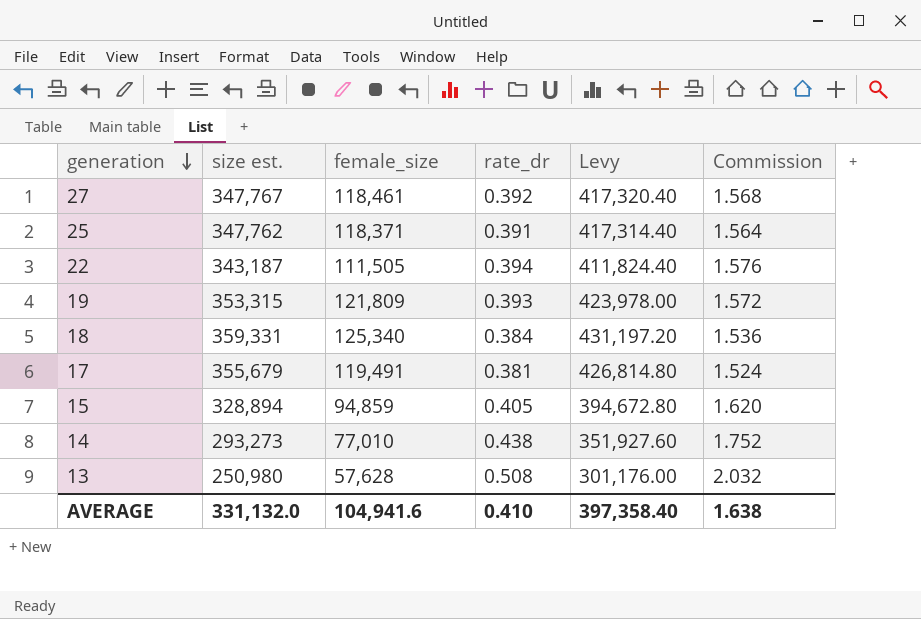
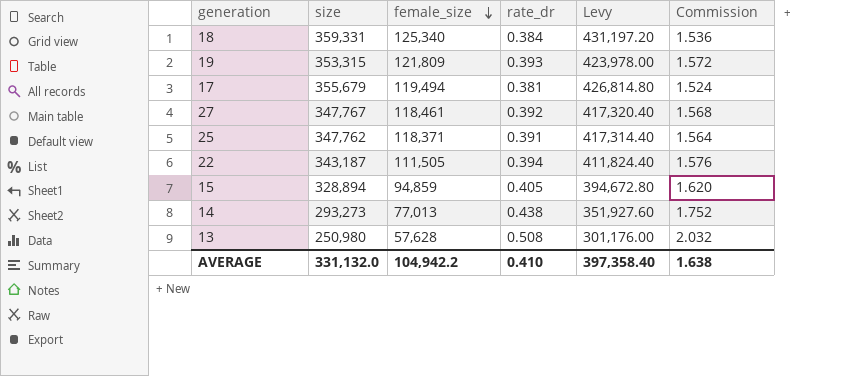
row order: generation descending -> female_size descending
column name: size est. -> size
17 | female_size: 119,491 -> 119,494
14 | female_size: 77,010 -> 77,013
AVERAGE | female_size: 104,941.6 -> 104,942.2

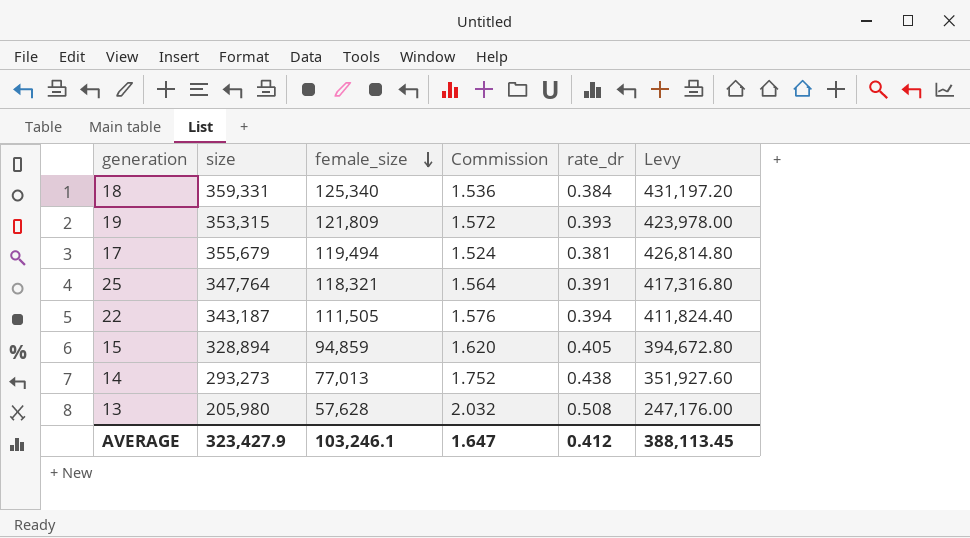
column Commission | position: 6 -> 4
row 27: 347,767 | 118,461 | 0.392 | 417,320.40 | 1.568 -> none
25 | size: 347,762 -> 347,764
25 | female_size: 118,371 -> 118,321
25 | Levy: 417,314.40 -> 417,316.80
13 | size: 250,980 -> 205,980
13 | Levy: 301,176.00 -> 247,176.00
AVERAGE | size: 331,132.0 -> 323,427.9
AVERAGE | female_size: 104,942.2 -> 103,246.1
AVERAGE | Commission: 1.638 -> 1.647
AVERAGE | rate_dr: 0.410 -> 0.412
AVERAGE | Levy: 397,358.40 -> 388,113.45

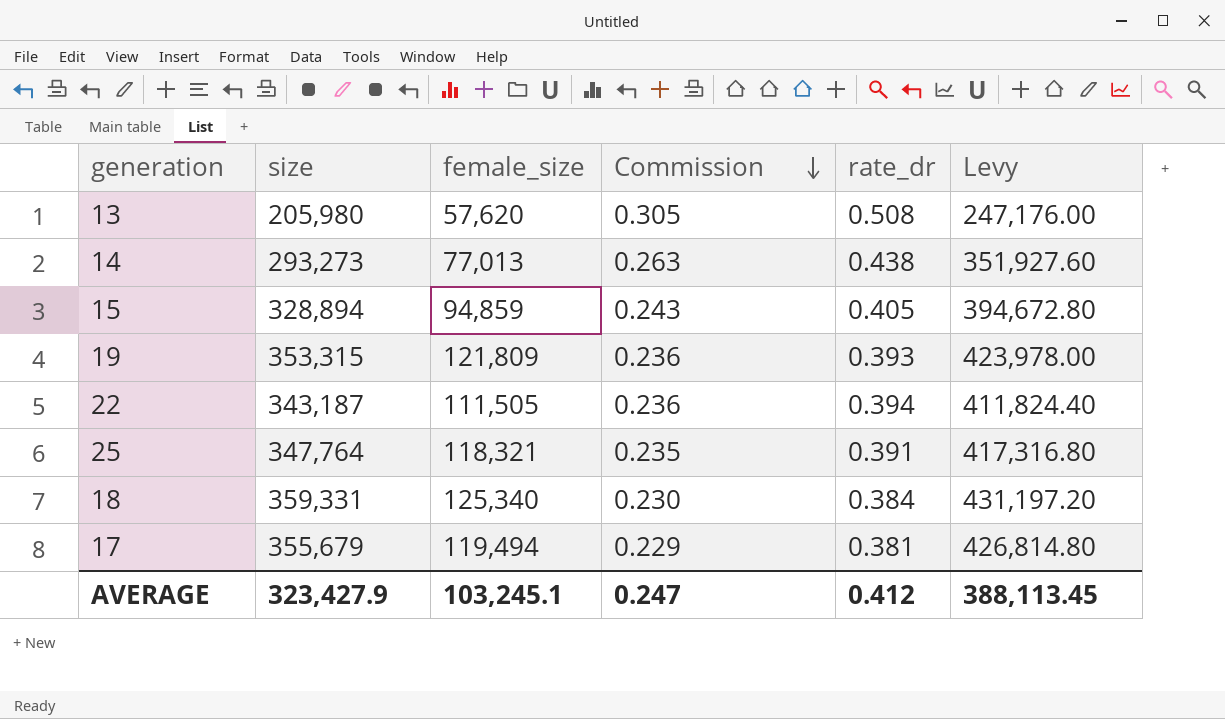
row order: female_size descending -> Commission descending
column Commission | formula: [rate_dr] * 4 -> [rate_dr] * 0.6
13 | female_size: 57,628 -> 57,620
AVERAGE | female_size: 103,246.1 -> 103,245.1
AVERAGE | Commission: 1.647 -> 0.247

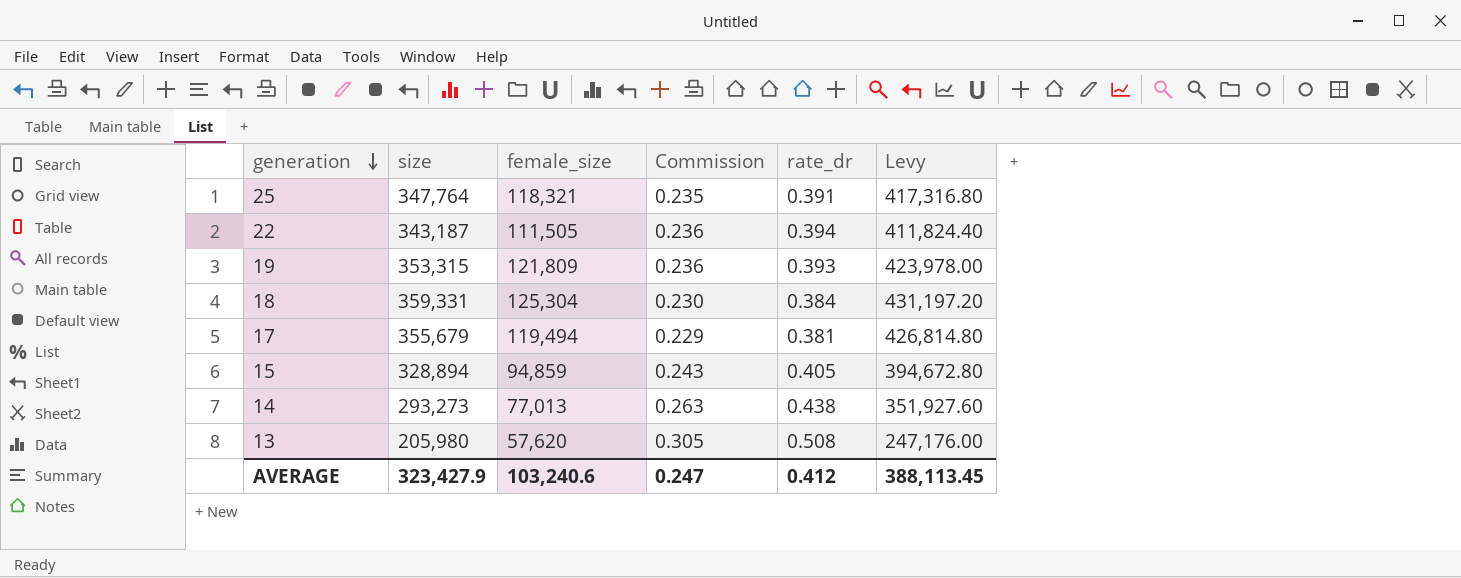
row order: Commission descending -> generation descending
18 | female_size: 125,340 -> 125,304
AVERAGE | female_size: 103,245.1 -> 103,240.6

